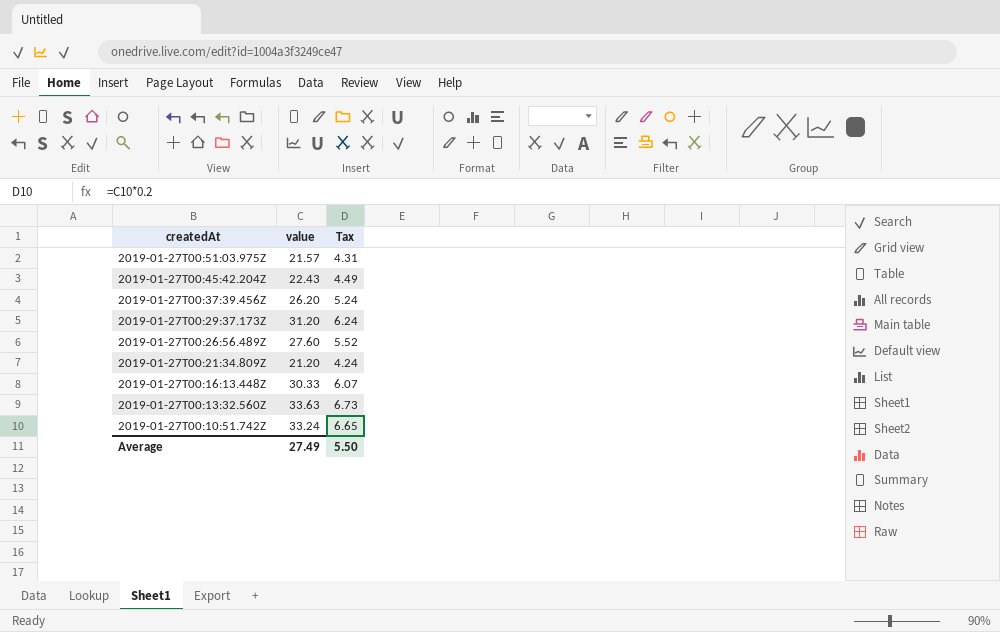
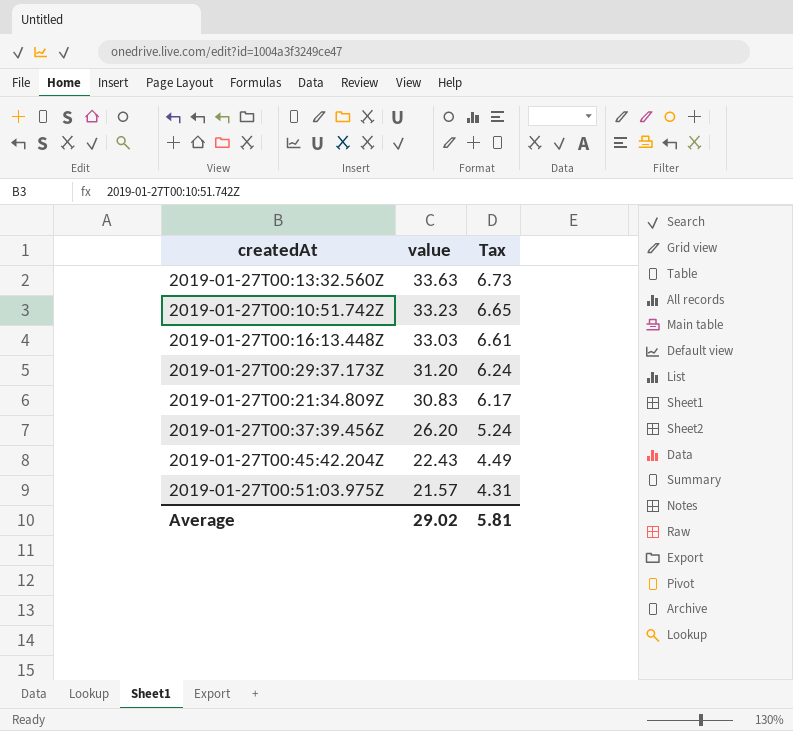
row order: createdAt descending -> value descending
row 2019-01-27T00:26:56.489Z: 27.60 | 5.52 -> none
2019-01-27T00:10:51.742Z | value: 33.24 -> 33.23
2019-01-27T00:16:13.448Z | value: 30.33 -> 33.03
2019-01-27T00:16:13.448Z | Tax: 6.07 -> 6.61
2019-01-27T00:21:34.809Z | value: 21.20 -> 30.83
2019-01-27T00:21:34.809Z | Tax: 4.24 -> 6.17
Average | value: 27.49 -> 29.02
Average | Tax: 5.50 -> 5.81

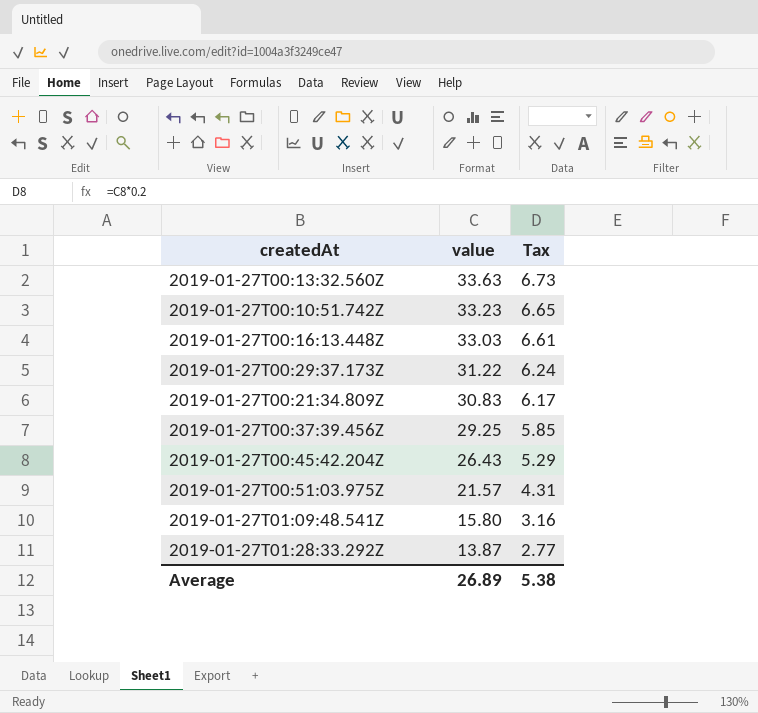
2019-01-27T00:29:37.173Z | value: 31.20 -> 31.22
2019-01-27T00:37:39.456Z | value: 26.20 -> 29.25
2019-01-27T00:37:39.456Z | Tax: 5.24 -> 5.85
2019-01-27T00:45:42.204Z | value: 22.43 -> 26.43
2019-01-27T00:45:42.204Z | Tax: 4.49 -> 5.29
row 2019-01-27T01:09:48.541Z: none -> 15.80 | 3.16
row 2019-01-27T01:28:33.292Z: none -> 13.87 | 2.77
Average | value: 29.02 -> 26.89
Average | Tax: 5.81 -> 5.38

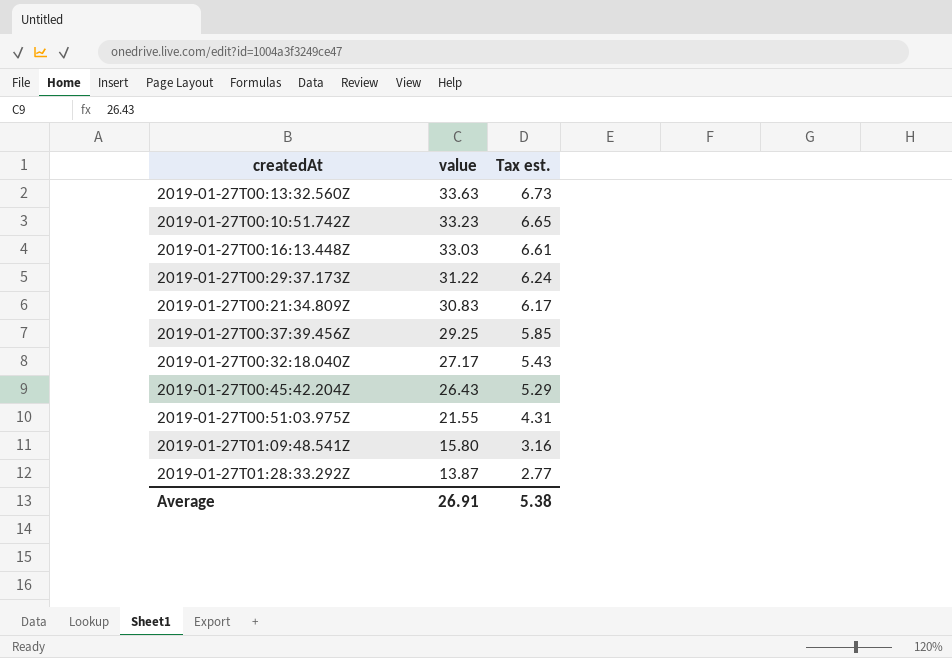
column name: Tax -> Tax est.
row 2019-01-27T00:32:18.040Z: none -> 27.17 | 5.43
2019-01-27T00:51:03.975Z | value: 21.57 -> 21.55
Average | value: 26.89 -> 26.91

